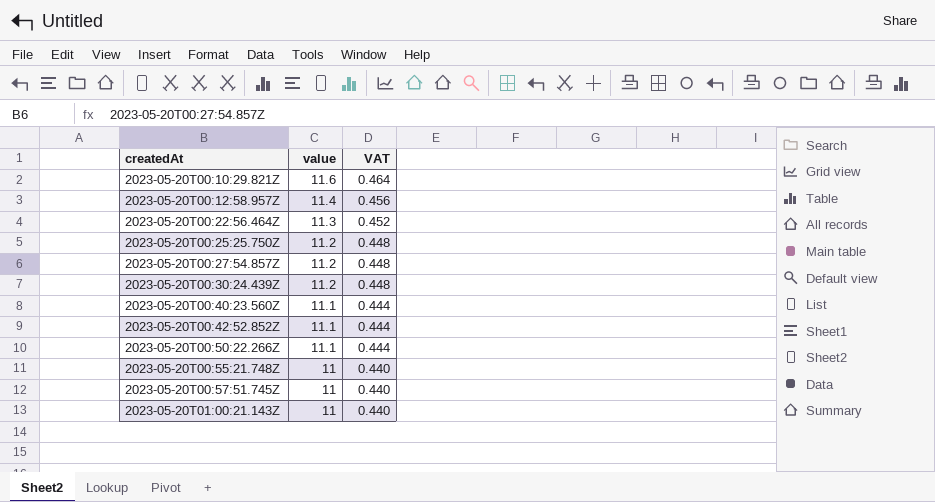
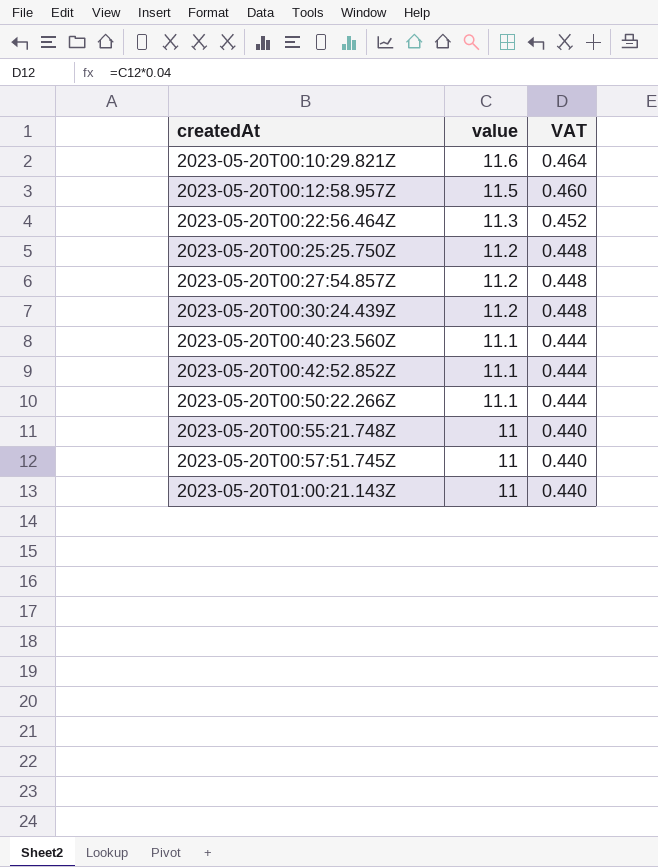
2023-05-20T00:12:58.957Z | value: 11.4 -> 11.5
2023-05-20T00:12:58.957Z | VAT: 0.456 -> 0.460

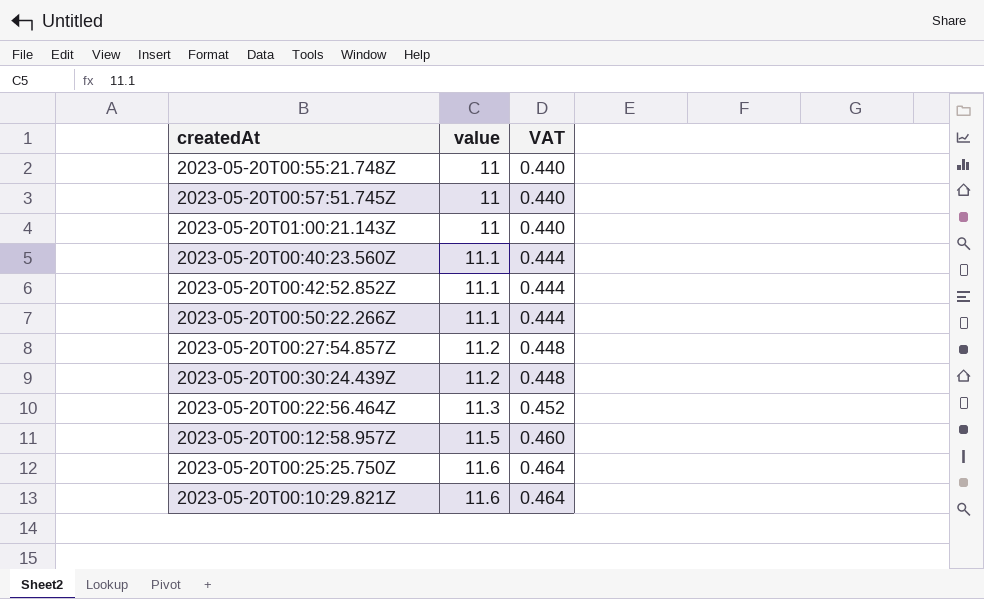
row order: createdAt ascending -> value ascending
2023-05-20T00:25:25.750Z | value: 11.2 -> 11.6
2023-05-20T00:25:25.750Z | VAT: 0.448 -> 0.464

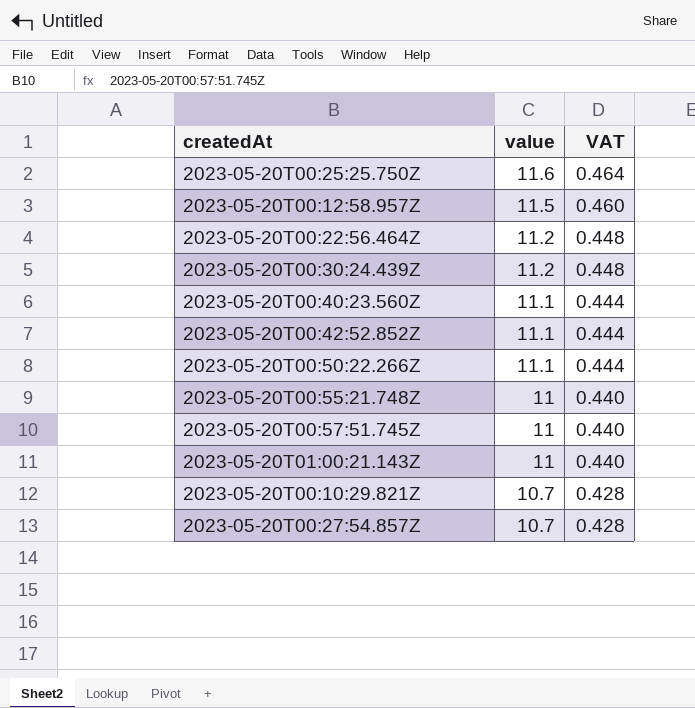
row order: value ascending -> value descending
2023-05-20T00:22:56.464Z | value: 11.3 -> 11.2
2023-05-20T00:22:56.464Z | VAT: 0.452 -> 0.448
2023-05-20T00:10:29.821Z | value: 11.6 -> 10.7
2023-05-20T00:10:29.821Z | VAT: 0.464 -> 0.428
2023-05-20T00:27:54.857Z | value: 11.2 -> 10.7
2023-05-20T00:27:54.857Z | VAT: 0.448 -> 0.428

